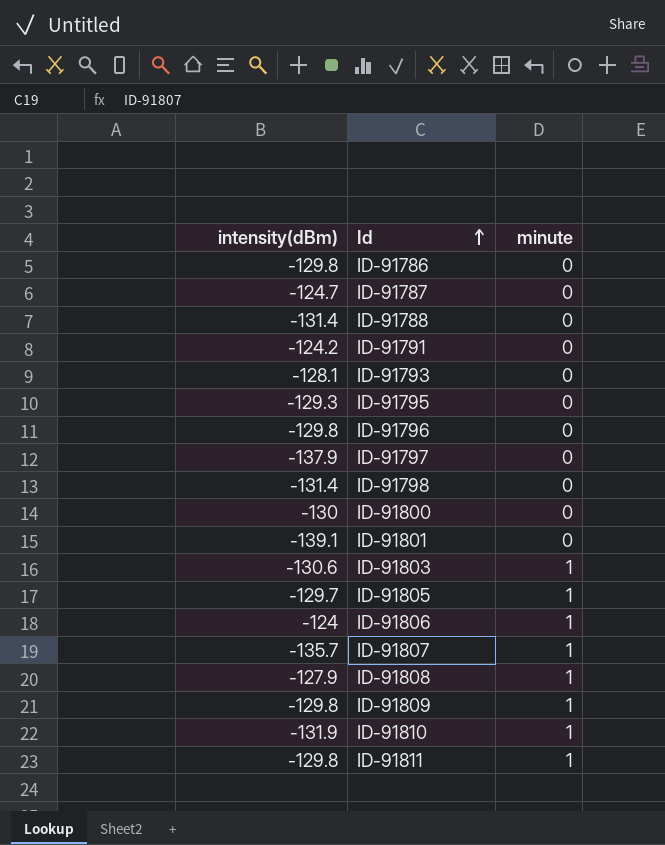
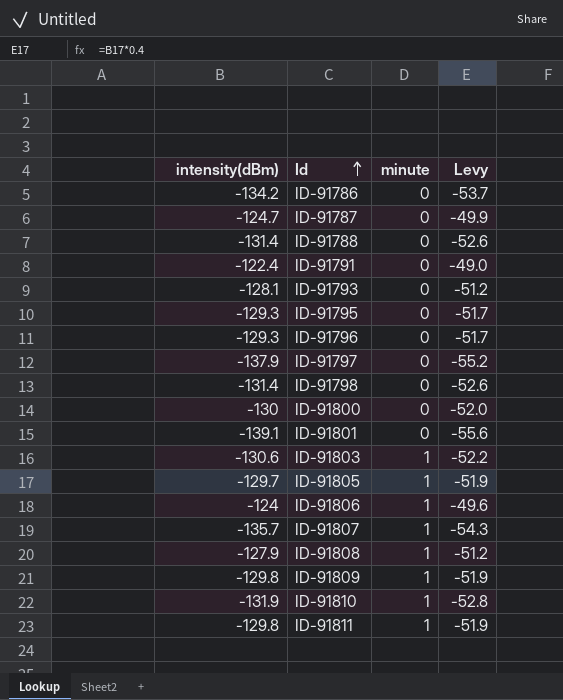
column Levy | formula: none -> [intensity(dBm)] * 0.4
ID-91786 | intensity(dBm): -129.8 -> -134.2
ID-91791 | intensity(dBm): -124.2 -> -122.4
ID-91796 | intensity(dBm): -129.8 -> -129.3

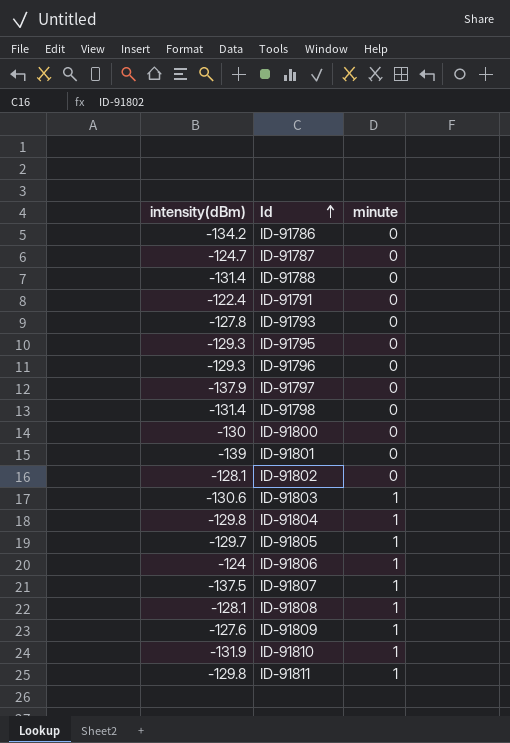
column Levy | formula: [intensity(dBm)] * 0.4 -> none
ID-91793 | intensity(dBm): -128.1 -> -127.8
ID-91801 | intensity(dBm): -139.1 -> -139
row ID-91802: none -> -128.1 | 0
row ID-91804: none -> -129.8 | 1
ID-91807 | intensity(dBm): -135.7 -> -137.5
ID-91808 | intensity(dBm): -127.9 -> -128.1
ID-91809 | intensity(dBm): -129.8 -> -127.6

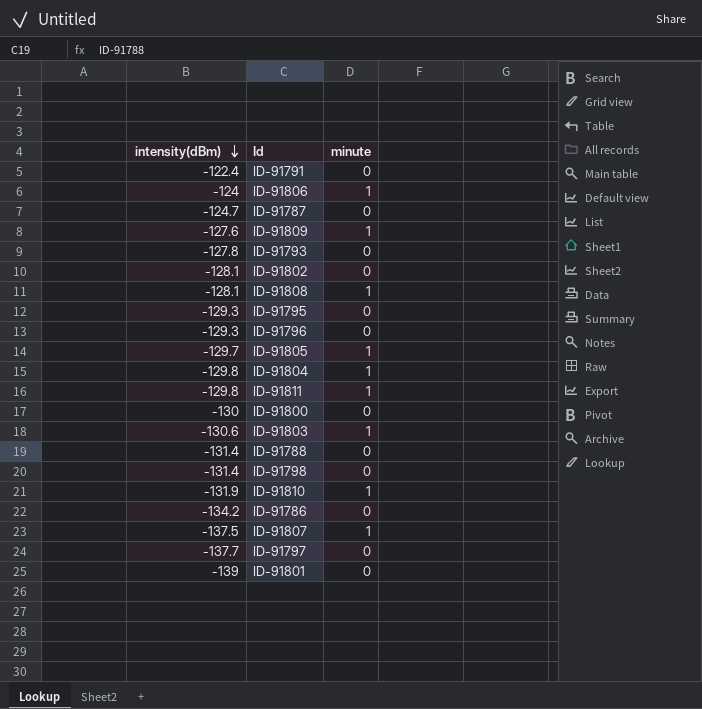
row order: Id ascending -> intensity(dBm) descending
ID-91797 | intensity(dBm): -137.9 -> -137.7

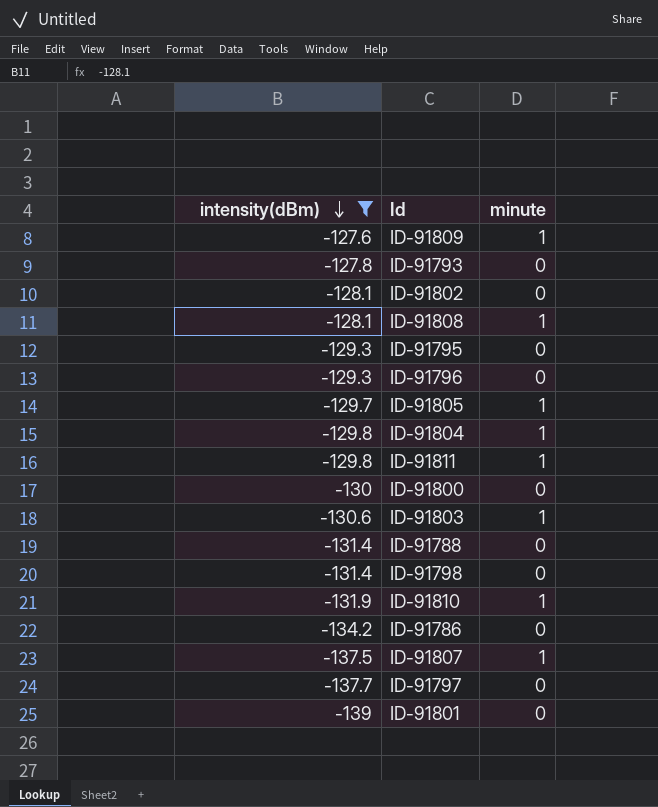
filter: none -> intensity(dBm) <= -127.6

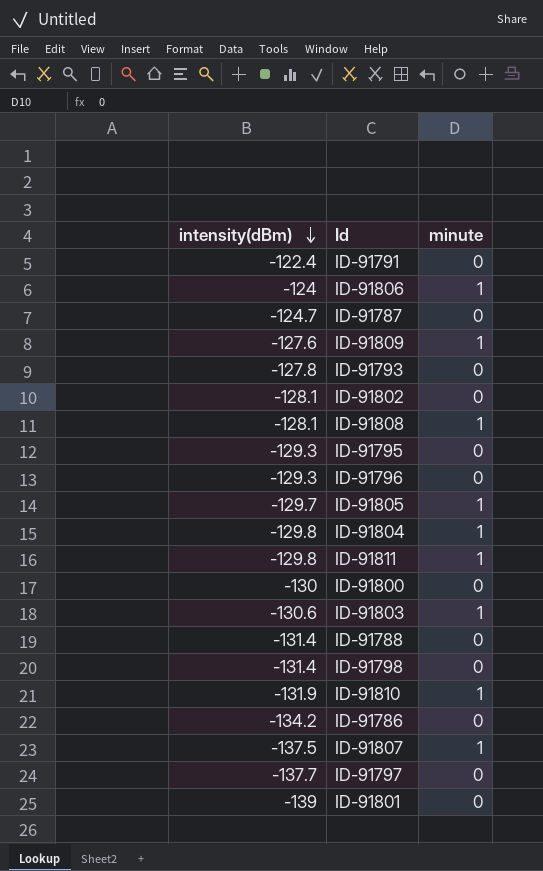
filter: intensity(dBm) <= -127.6 -> none

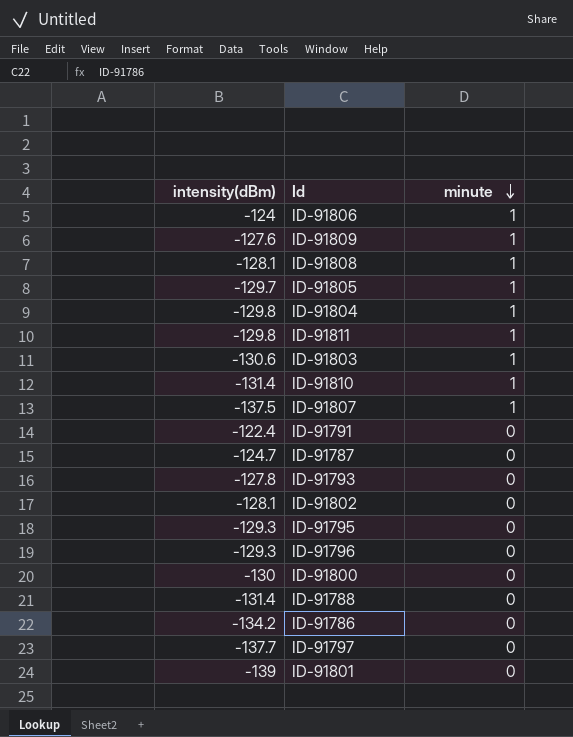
row order: intensity(dBm) descending -> minute descending
row ID-91798: -131.4 | 0 -> none
ID-91810 | intensity(dBm): -131.9 -> -131.4

